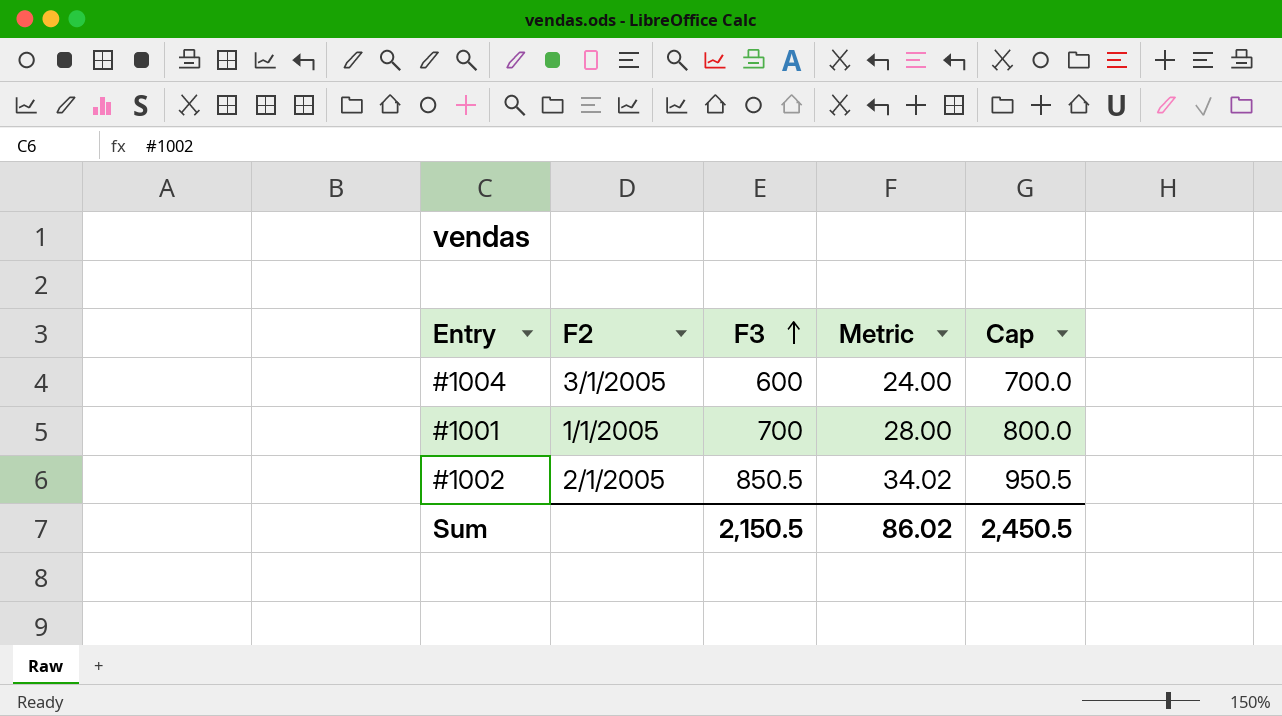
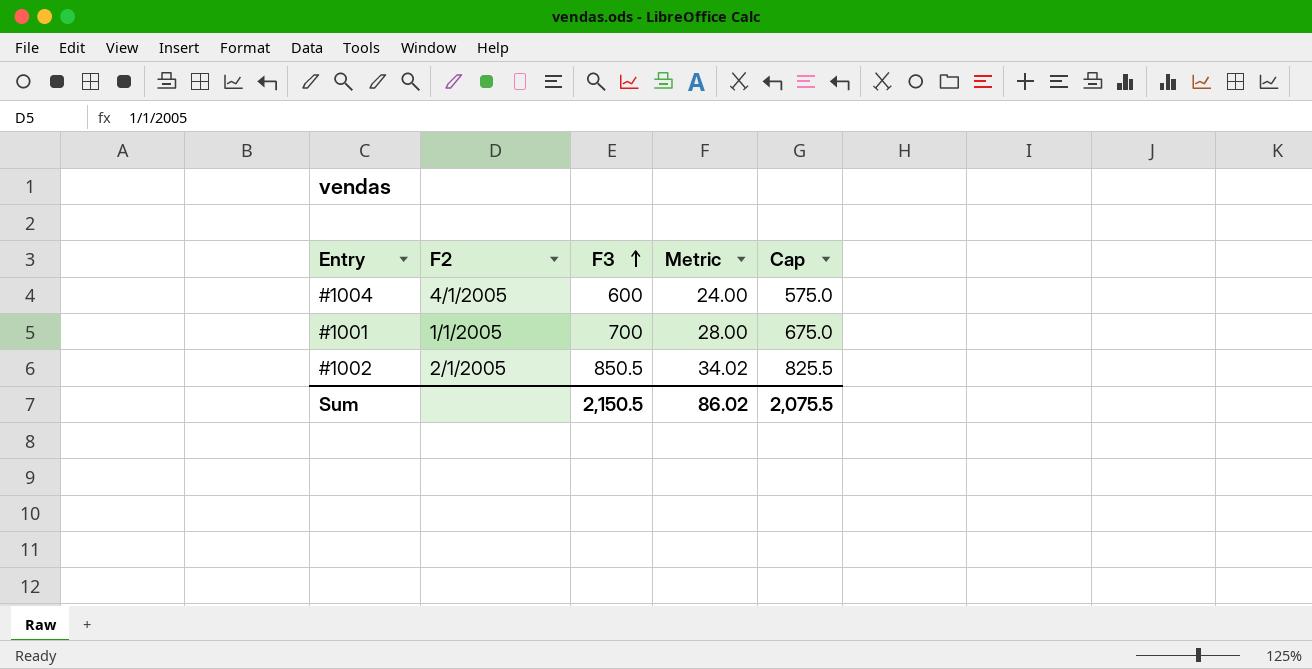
column Cap | formula: [F3] + 100 -> [F3] - 25
#1004 | F2: 3/1/2005 -> 4/1/2005
Sum | Cap: 2,450.5 -> 2,075.5

